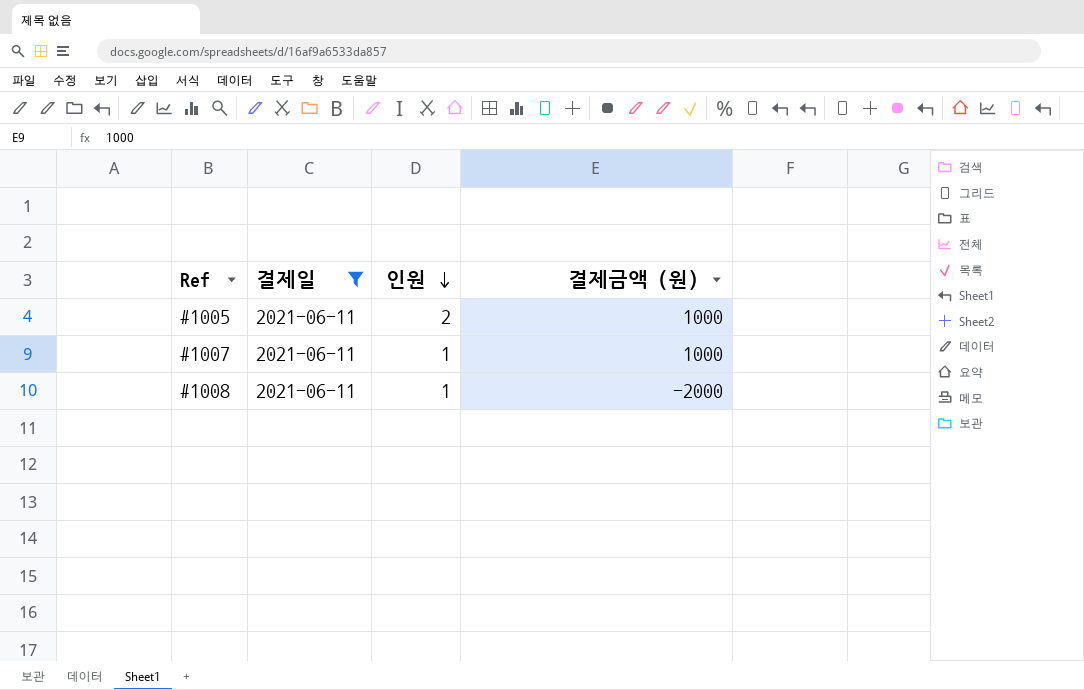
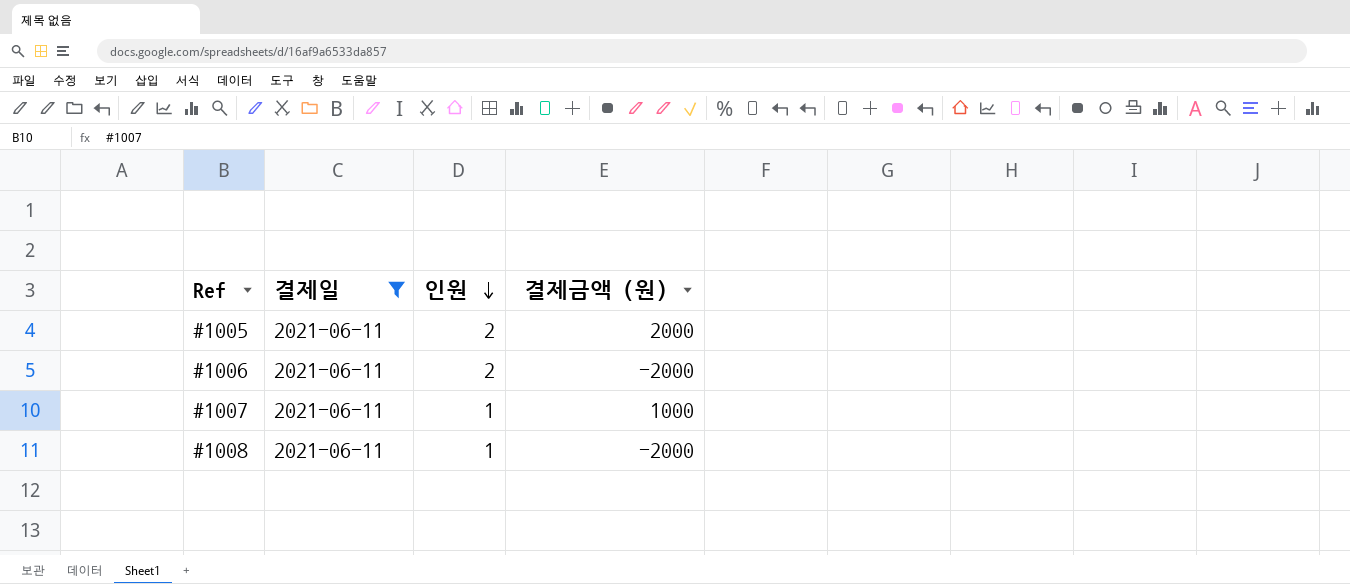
#1005 | 결제금액 (원): 1000 -> 2000
row #1006: none -> 2021-06-11 | 2 | -2000

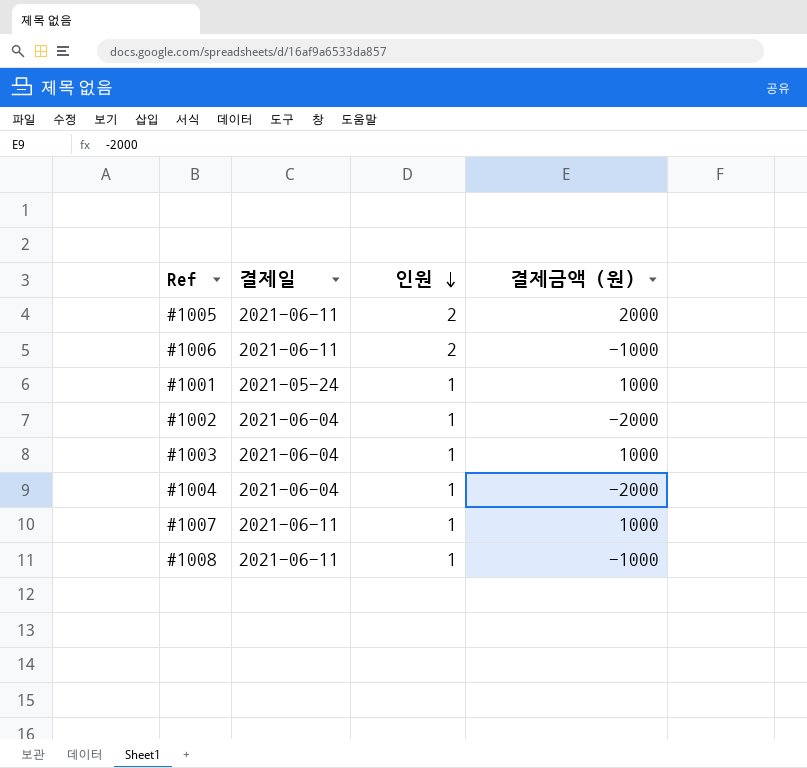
filter: 결제일 = 2021-06-11 -> none
#1006 | 결제금액 (원): -2000 -> -1000
#1008 | 결제금액 (원): -2000 -> -1000

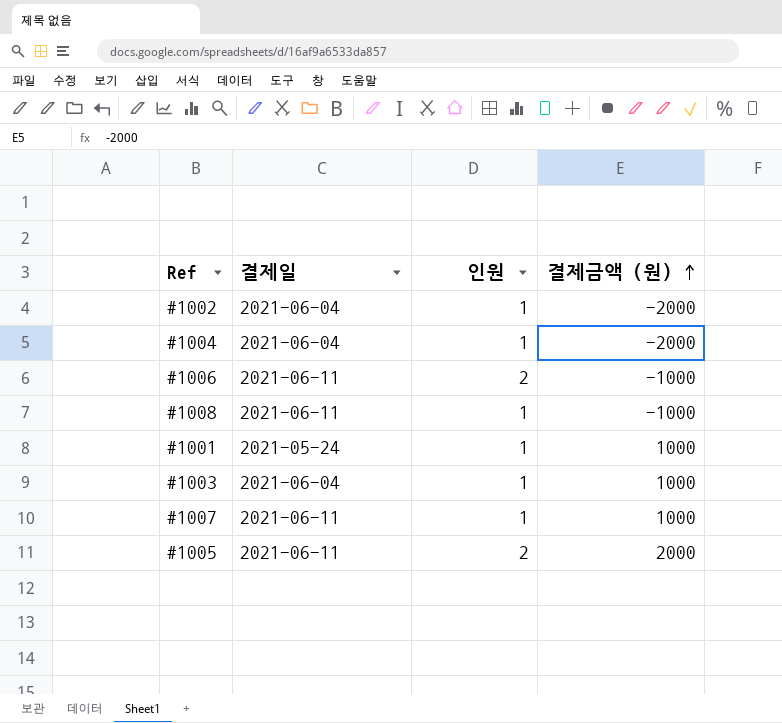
row order: 인원 descending -> 결제금액 (원) ascending

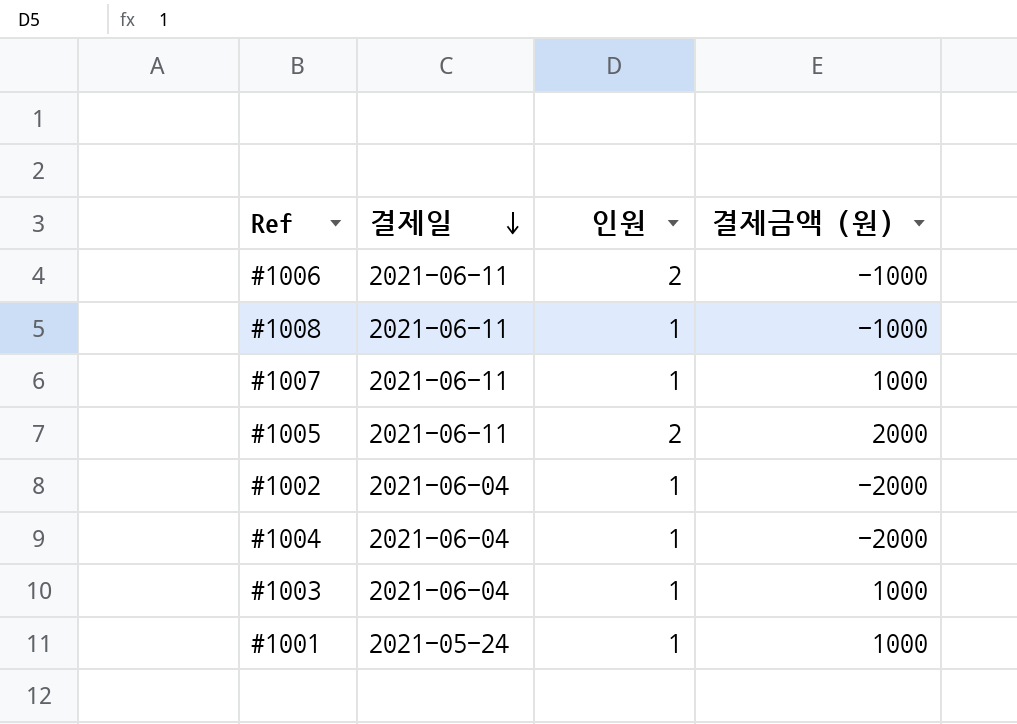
row order: 결제금액 (원) ascending -> 결제일 descending

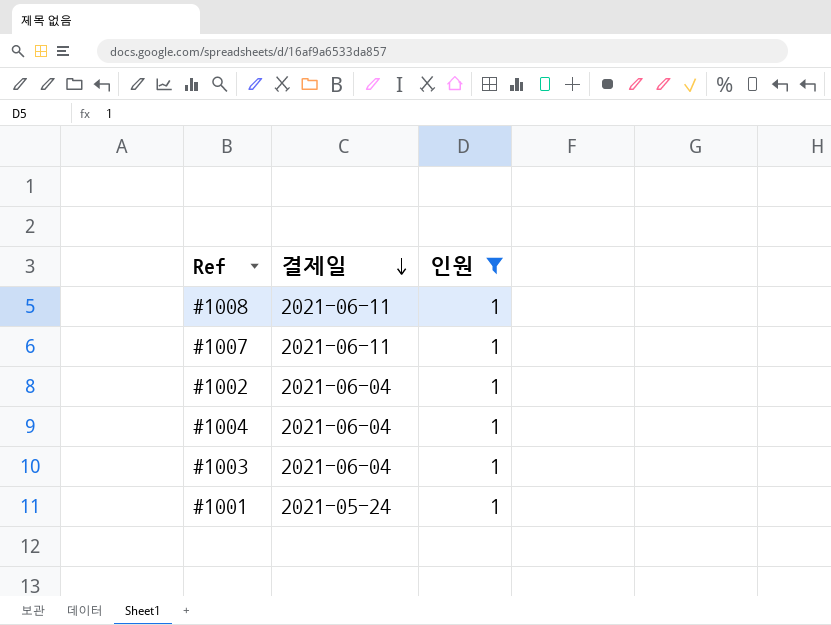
filter: none -> 인원 = 1
column 결제금액 (원) | position: 4 -> none

